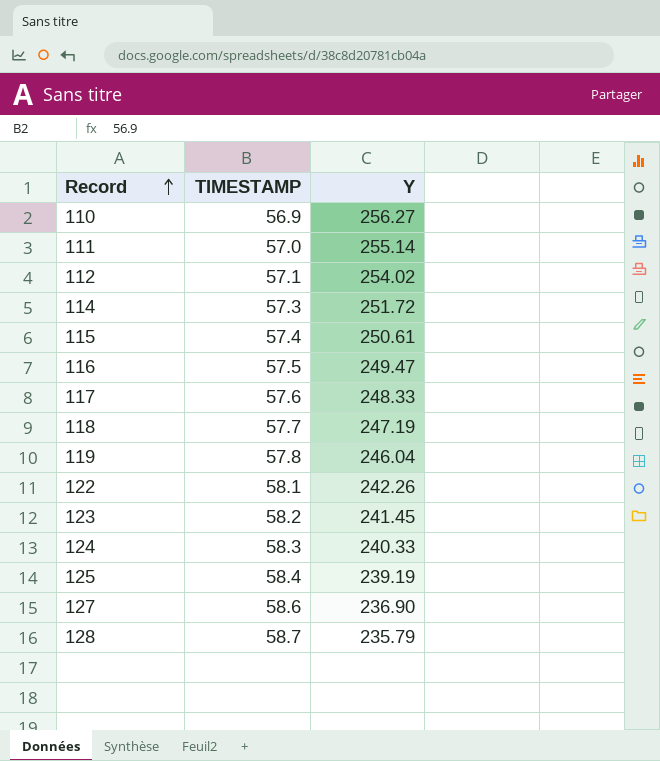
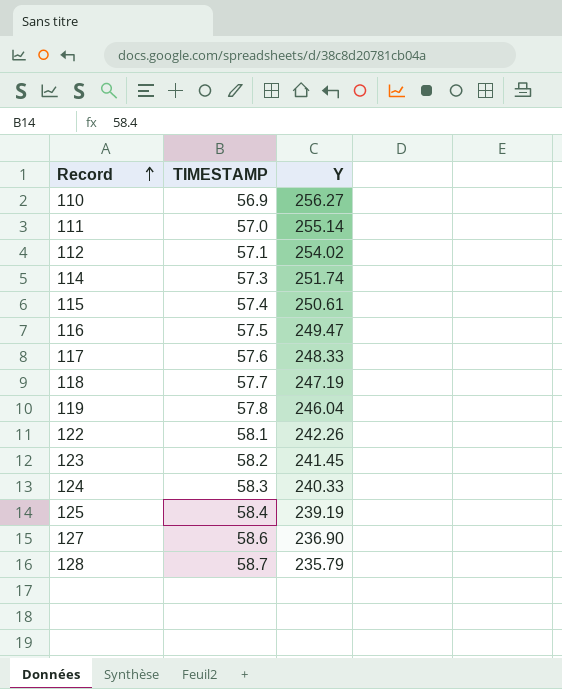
114 | Y: 251.72 -> 251.74

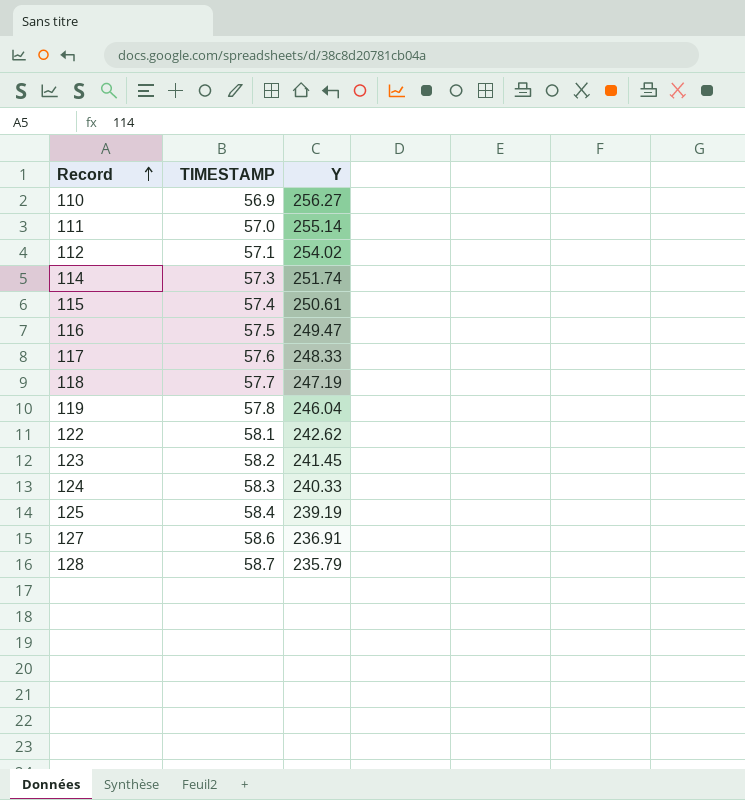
122 | Y: 242.26 -> 242.62
127 | Y: 236.90 -> 236.91

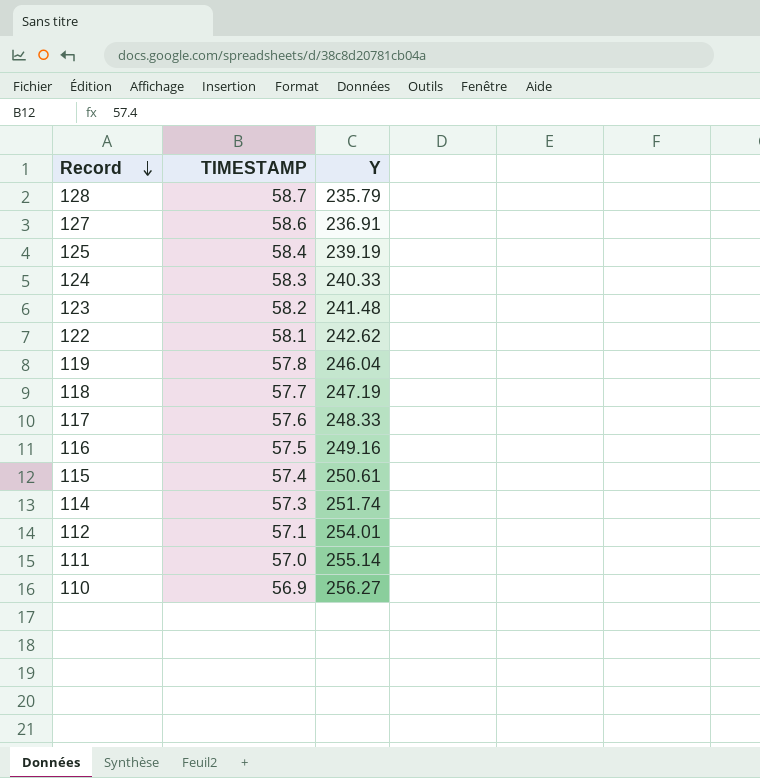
row order: Record ascending -> Record descending
123 | Y: 241.45 -> 241.48
116 | Y: 249.47 -> 249.16
112 | Y: 254.02 -> 254.01

